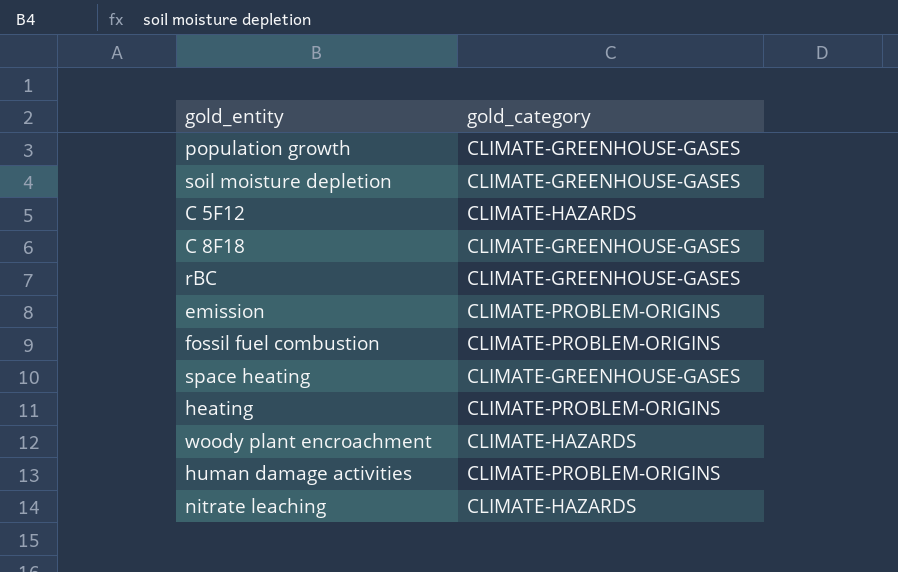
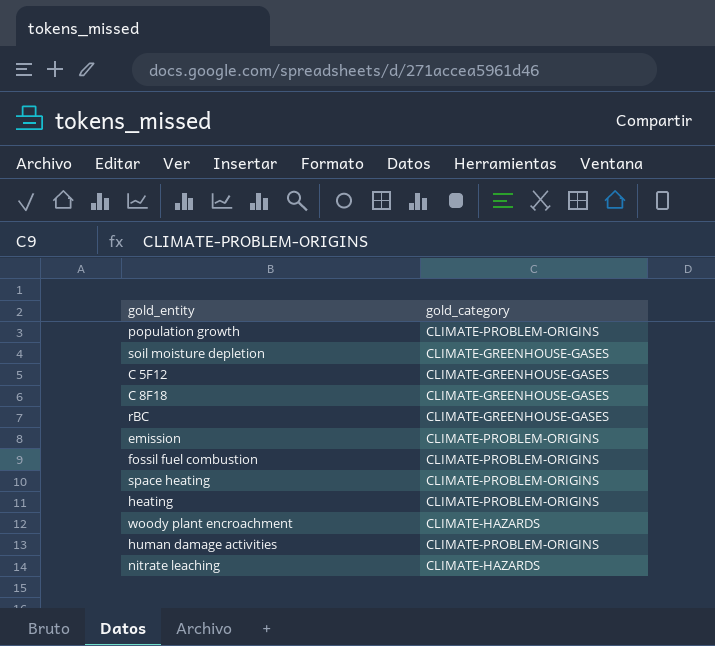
population growth | gold_category: CLIMATE-GREENHOUSE-GASES -> CLIMATE-PROBLEM-ORIGINS
C 5F12 | gold_category: CLIMATE-HAZARDS -> CLIMATE-GREENHOUSE-GASES
space heating | gold_category: CLIMATE-GREENHOUSE-GASES -> CLIMATE-PROBLEM-ORIGINS

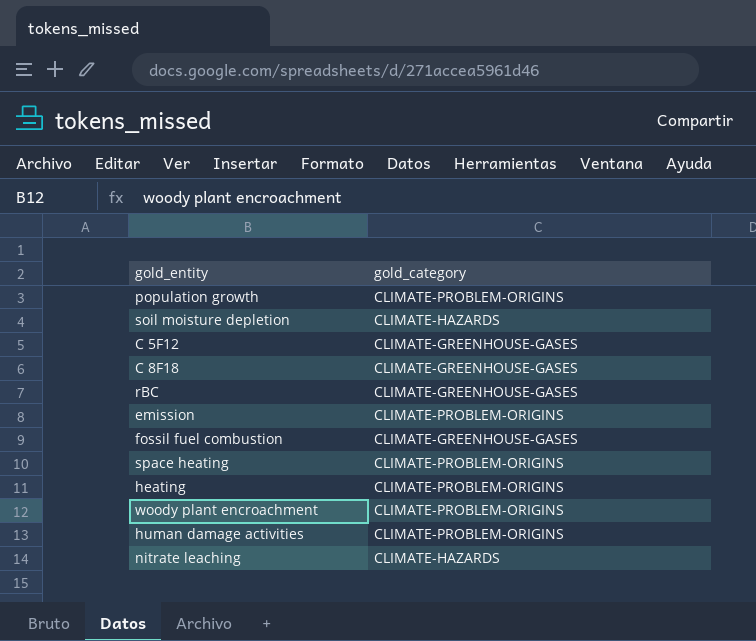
soil moisture depletion | gold_category: CLIMATE-GREENHOUSE-GASES -> CLIMATE-HAZARDS
fossil fuel combustion | gold_category: CLIMATE-PROBLEM-ORIGINS -> CLIMATE-GREENHOUSE-GASES
woody plant encroachment | gold_category: CLIMATE-HAZARDS -> CLIMATE-PROBLEM-ORIGINS

